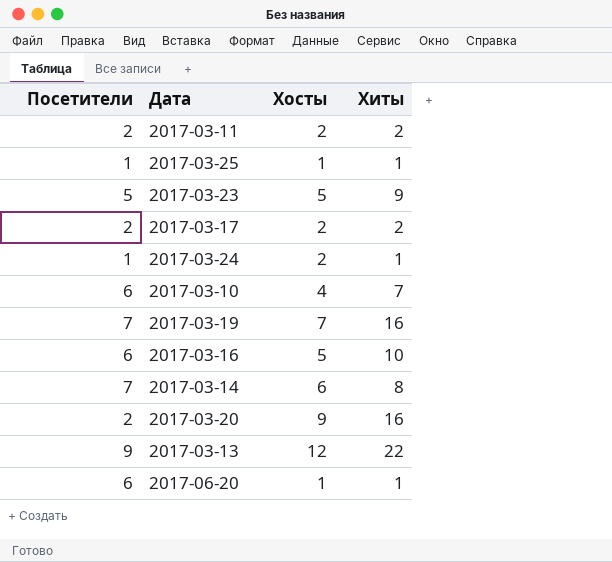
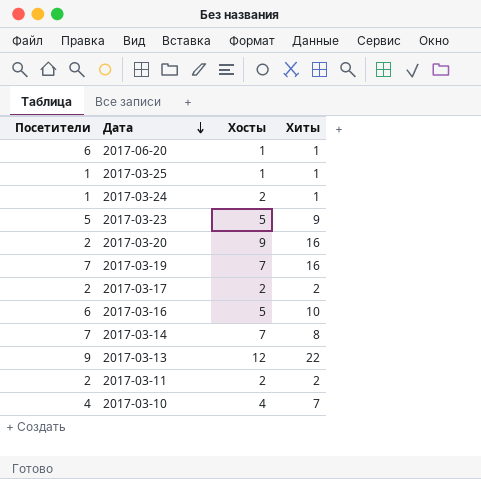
row order: none -> Дата descending
2017-03-14 | Хосты: 6 -> 7
2017-03-10 | Посетители: 6 -> 4

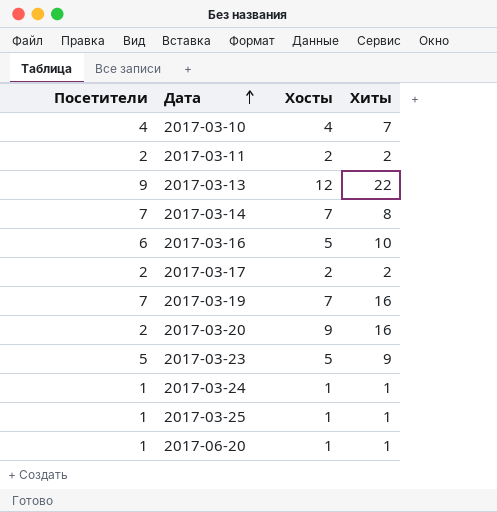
row order: Дата descending -> Дата ascending
2017-03-24 | Хосты: 2 -> 1
2017-06-20 | Посетители: 6 -> 1

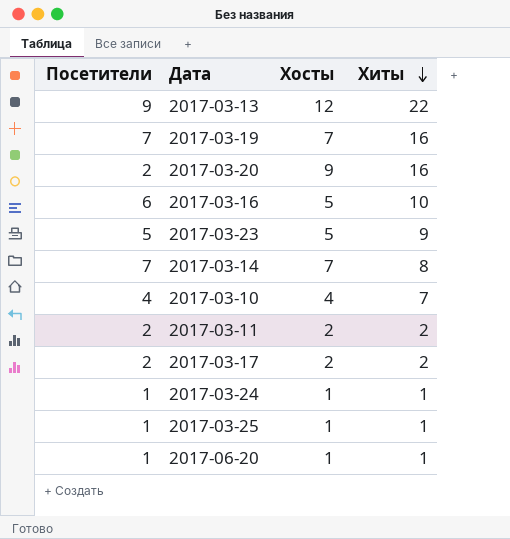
row order: Дата ascending -> Хиты descending

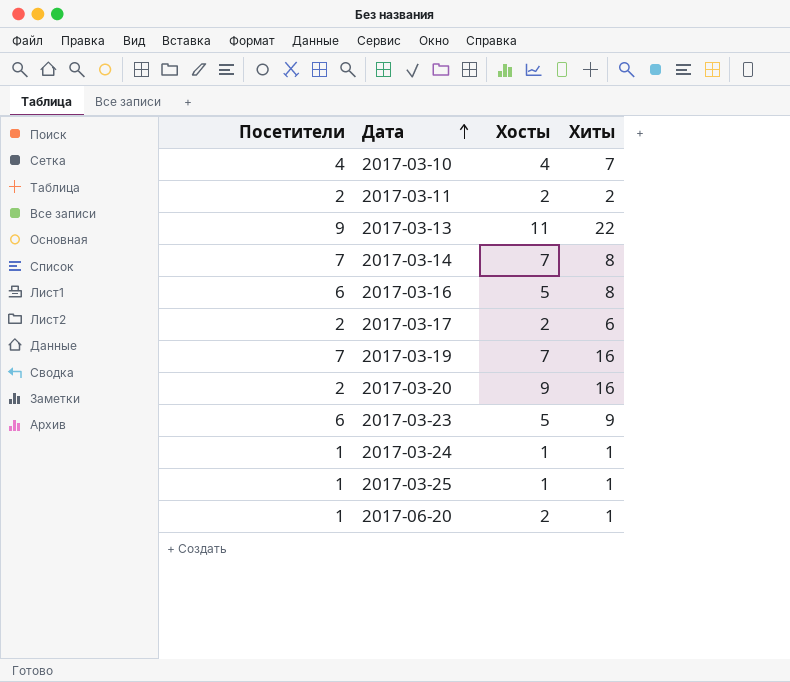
row order: Хиты descending -> Дата ascending
2017-03-13 | Хосты: 12 -> 11
2017-03-16 | Хиты: 10 -> 8
2017-03-17 | Хиты: 2 -> 6
2017-03-23 | Посетители: 5 -> 6
2017-06-20 | Хосты: 1 -> 2

